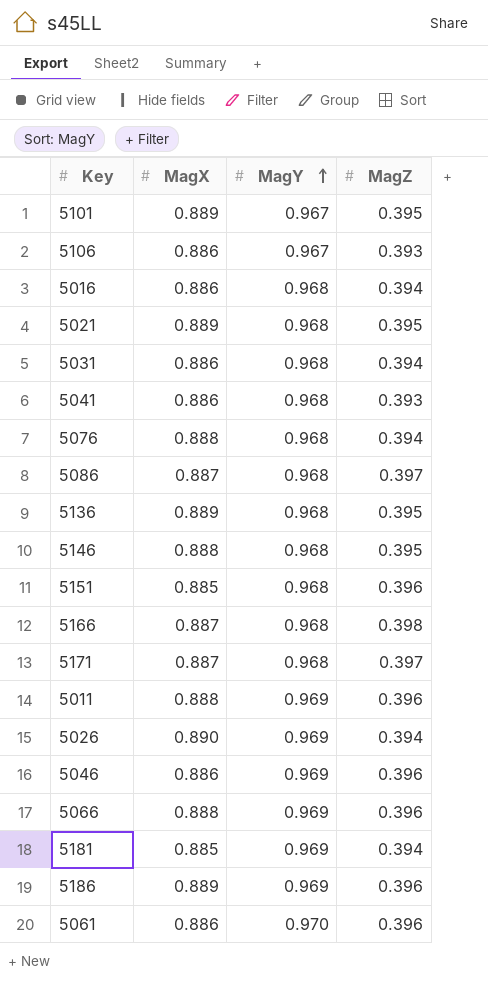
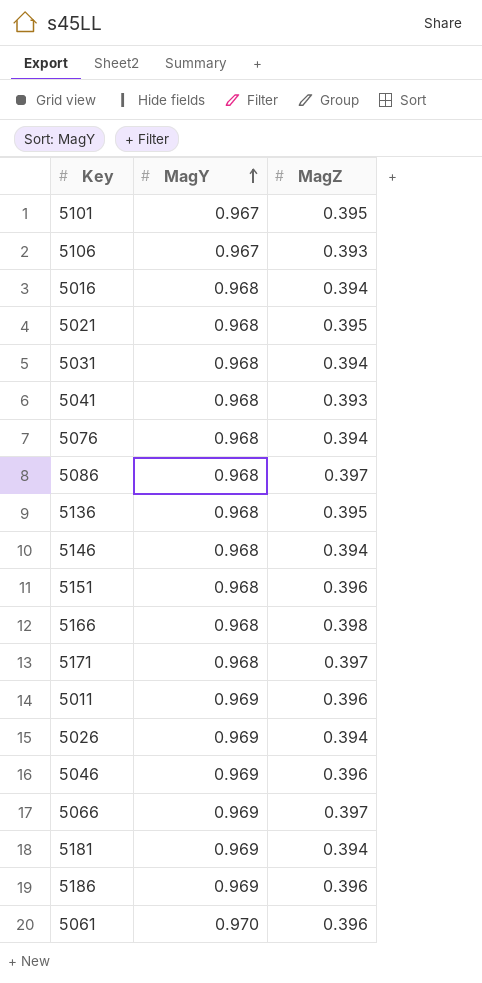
column MagX | position: 2 -> none
5146 | MagZ: 0.395 -> 0.394
5066 | MagZ: 0.396 -> 0.397

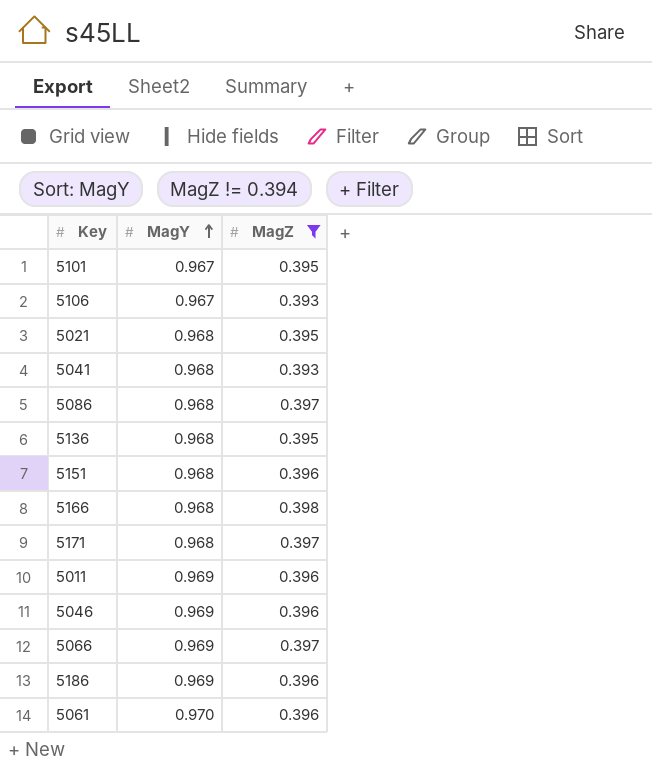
filter: none -> MagZ != 0.394

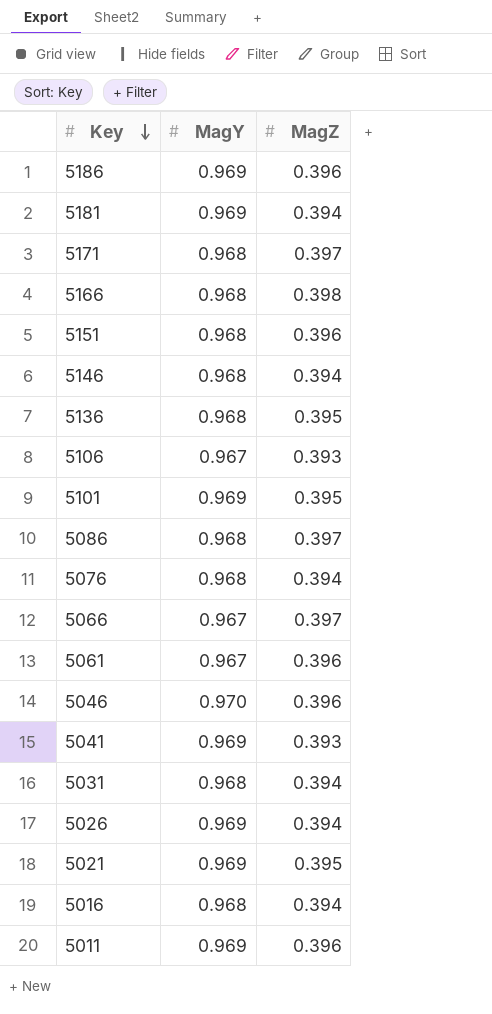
filter: MagZ != 0.394 -> none
row order: MagY ascending -> Key descending
5101 | MagY: 0.967 -> 0.969
5066 | MagY: 0.969 -> 0.967
5061 | MagY: 0.970 -> 0.967
5046 | MagY: 0.969 -> 0.970
5041 | MagY: 0.968 -> 0.969
5021 | MagY: 0.968 -> 0.969

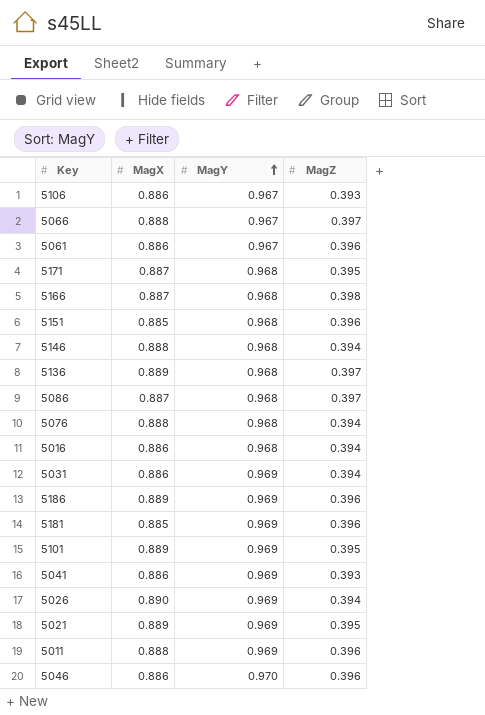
row order: Key descending -> MagY ascending
column MagX | position: none -> 2
5171 | MagZ: 0.397 -> 0.395
5136 | MagZ: 0.395 -> 0.397
5031 | MagY: 0.968 -> 0.969
5181 | MagZ: 0.394 -> 0.396

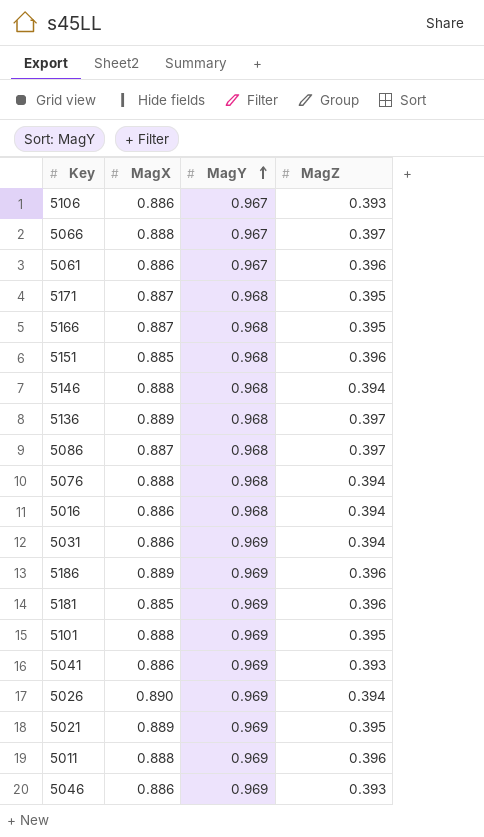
5166 | MagZ: 0.398 -> 0.395
5101 | MagX: 0.889 -> 0.888
5046 | MagY: 0.970 -> 0.969
5046 | MagZ: 0.396 -> 0.393

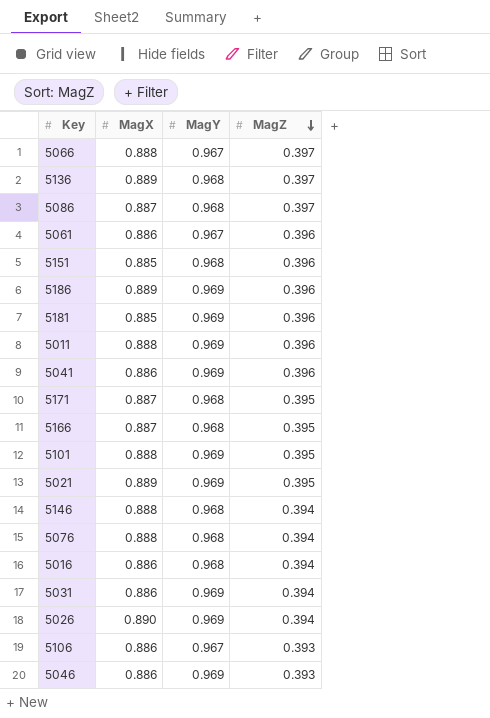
row order: MagY ascending -> MagZ descending
5041 | MagZ: 0.393 -> 0.396

